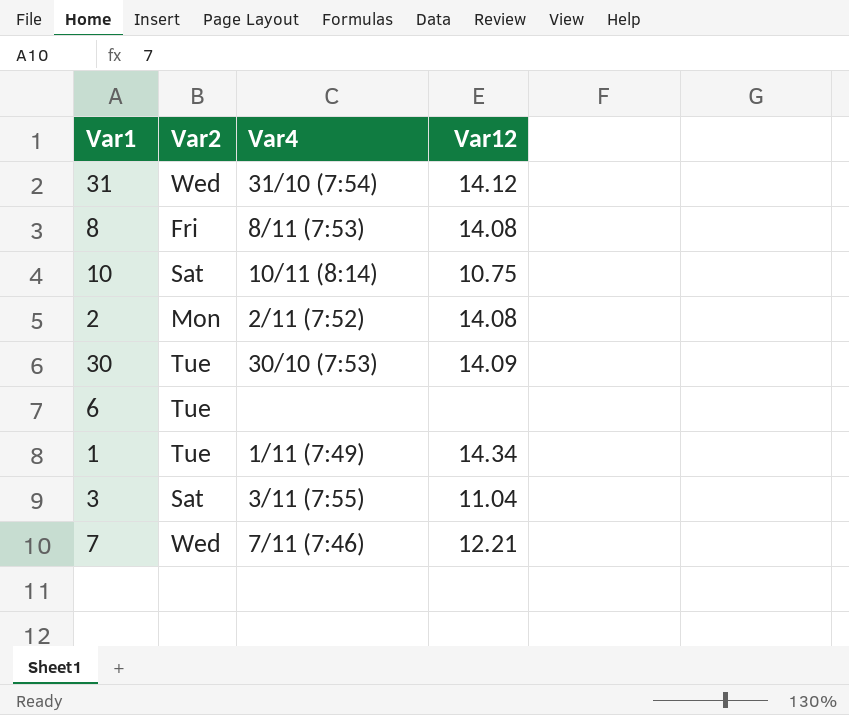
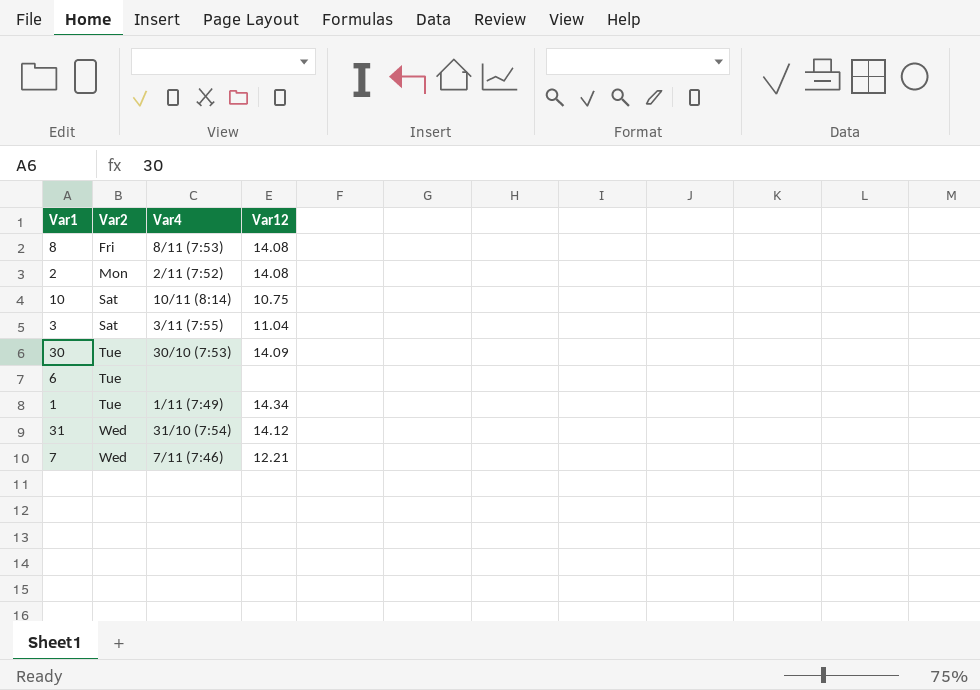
row order: none -> Var2 ascending

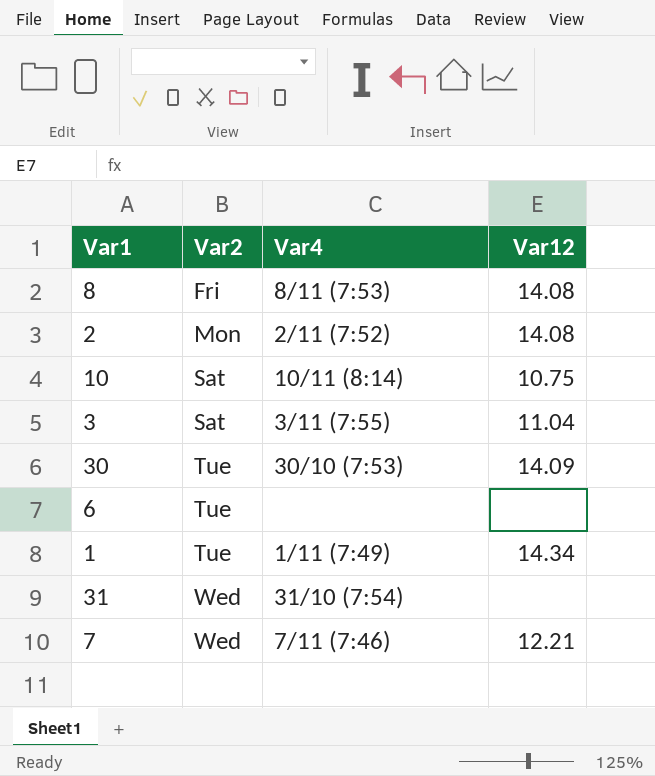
31 | Var12: 14.12 -> none

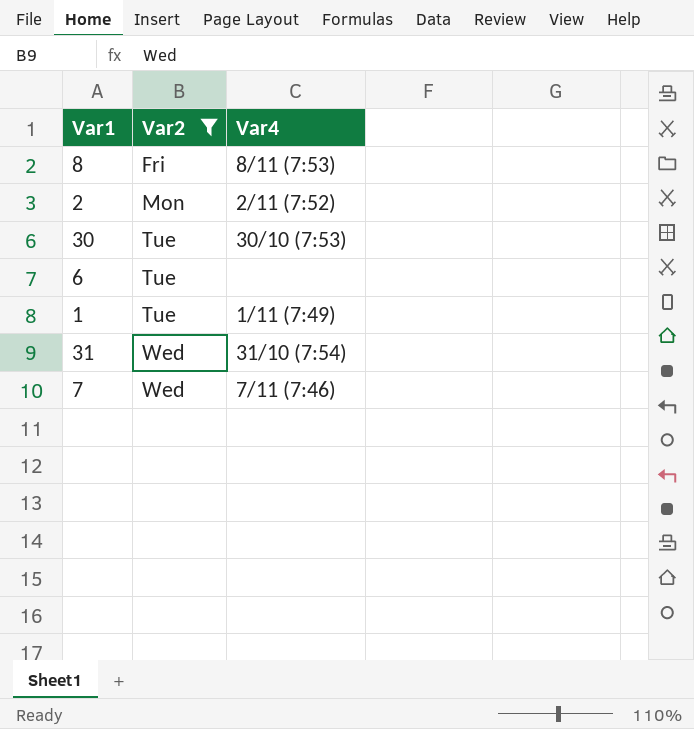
filter: none -> Var2 != Sat
column Var12 | position: 4 -> none

